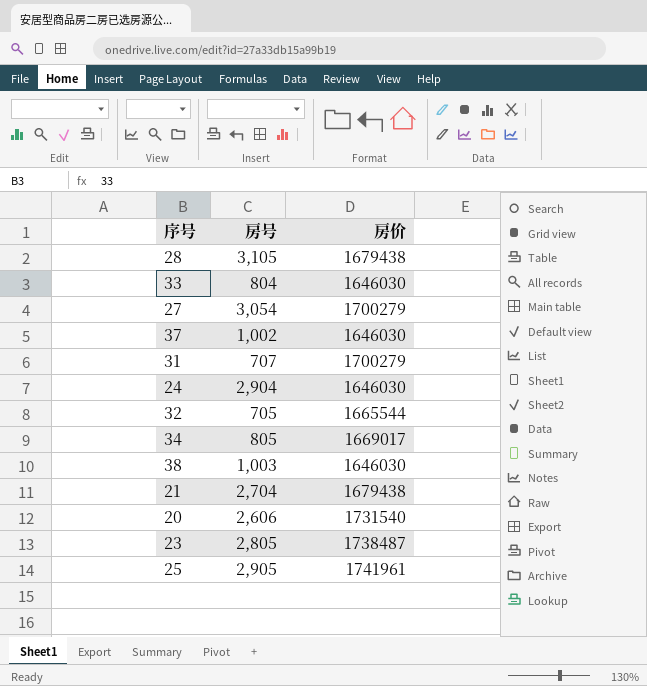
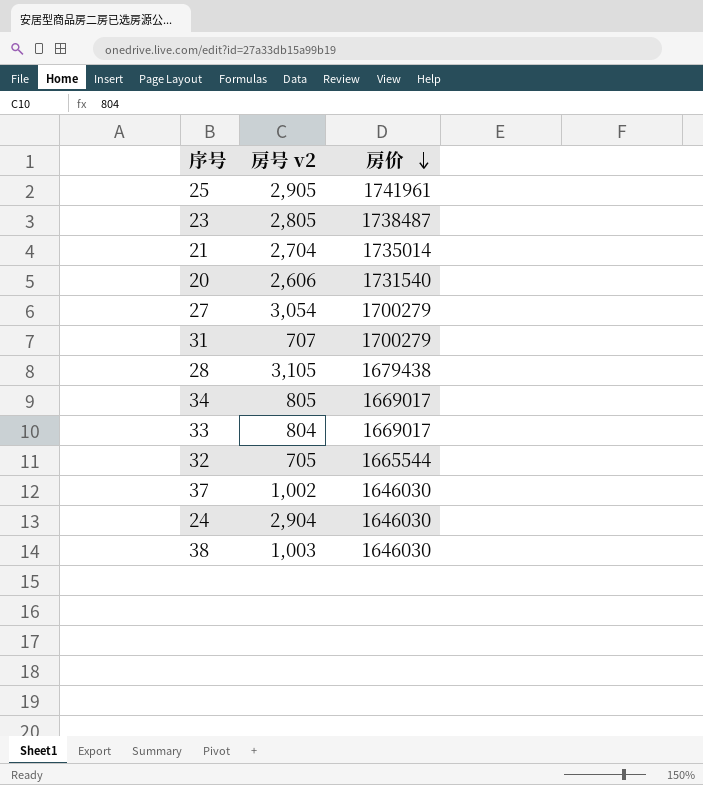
row order: none -> 房价 descending
column name: 房号 -> 房号 v2
21 | 房价: 1679438 -> 1735014
33 | 房价: 1646030 -> 1669017

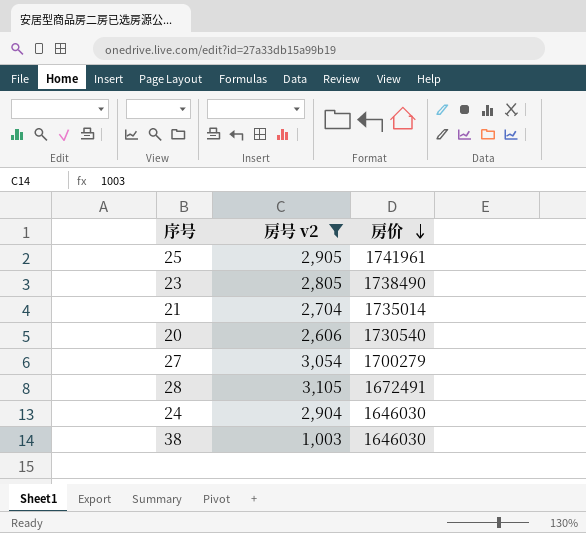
filter: none -> 房号 v2 >= 1,003
23 | 房价: 1738487 -> 1738490
20 | 房价: 1731540 -> 1730540
28 | 房价: 1679438 -> 1672491

